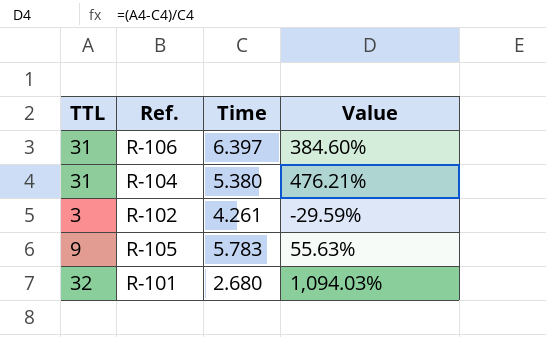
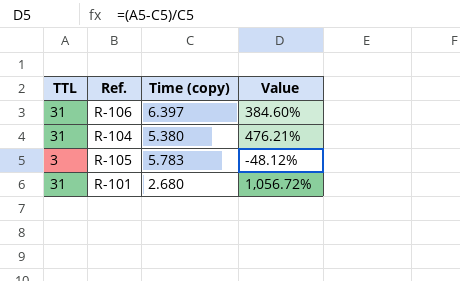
column name: Time -> Time (copy)
row R-102: 3 | 4.261 | -29.59% -> none
R-105 | TTL: 9 -> 3
R-105 | Value: 55.63% -> -48.12%
R-101 | TTL: 32 -> 31
R-101 | Value: 1,094.03% -> 1,056.72%

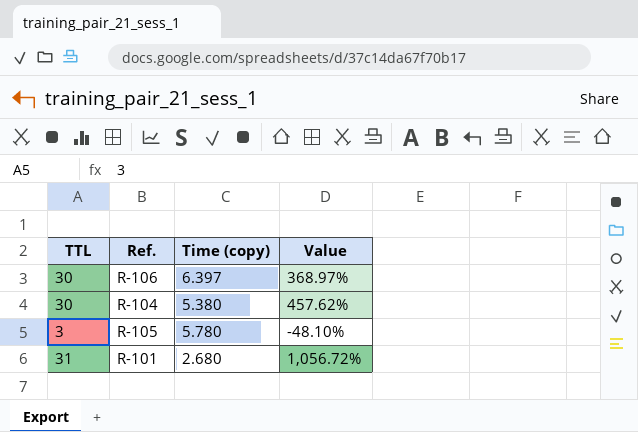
R-106 | TTL: 31 -> 30
R-106 | Value: 384.60% -> 368.97%
R-104 | TTL: 31 -> 30
R-104 | Value: 476.21% -> 457.62%
R-105 | Time (copy): 5.783 -> 5.780
R-105 | Value: -48.12% -> -48.10%

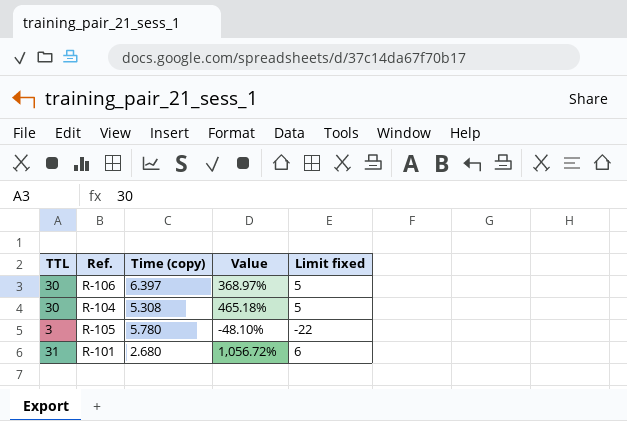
column Limit fixed | formula: none -> [TTL] - 25
R-104 | Time (copy): 5.380 -> 5.308
R-104 | Value: 457.62% -> 465.18%

